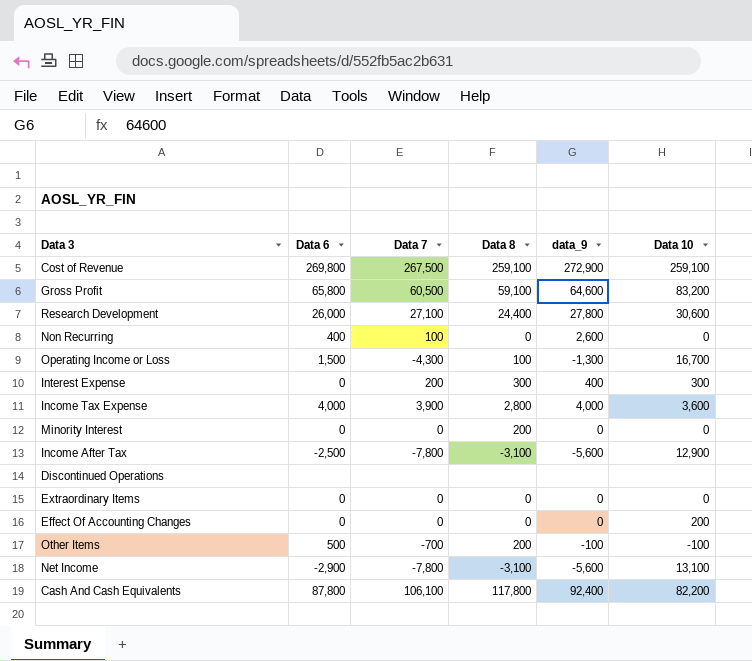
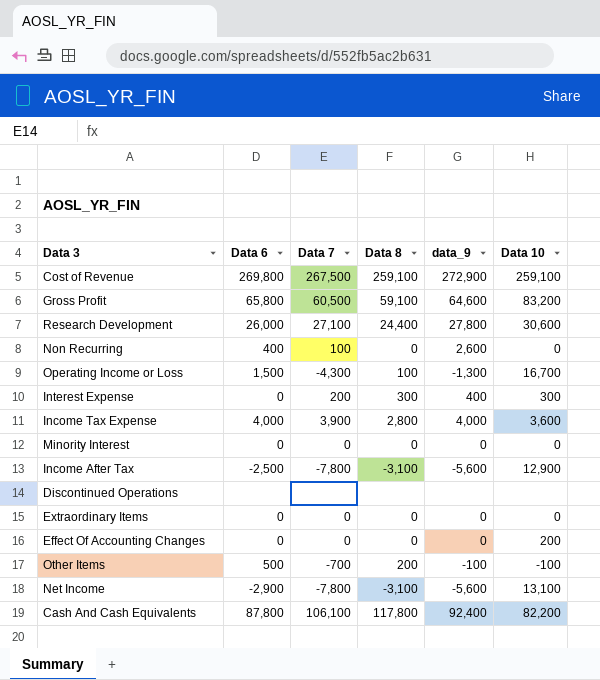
Minority Interest | Data 8: 200 -> 0

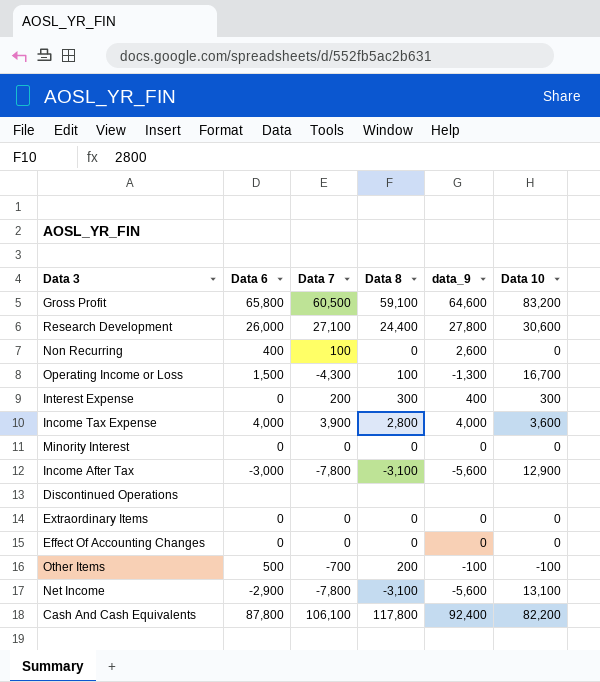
row Cost of Revenue: 269,800 | 267,500 | 259,100 | 272,900 | 259,100 -> none
Income After Tax | Data 6: -2,500 -> -3,000
Effect Of Accounting Changes | Data 10: 200 -> 0

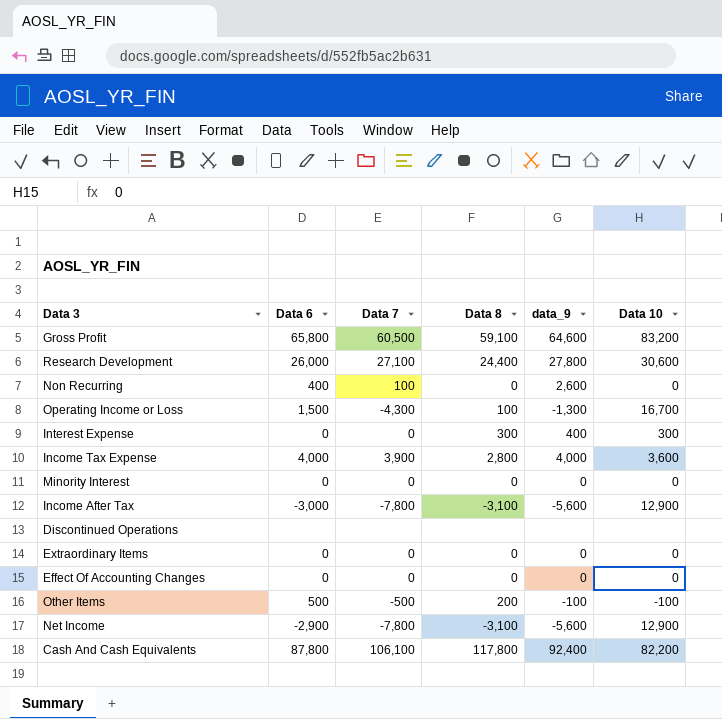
Interest Expense | Data 7: 200 -> 0
Other Items | Data 7: -700 -> -500
Net Income | Data 10: 13,100 -> 12,900

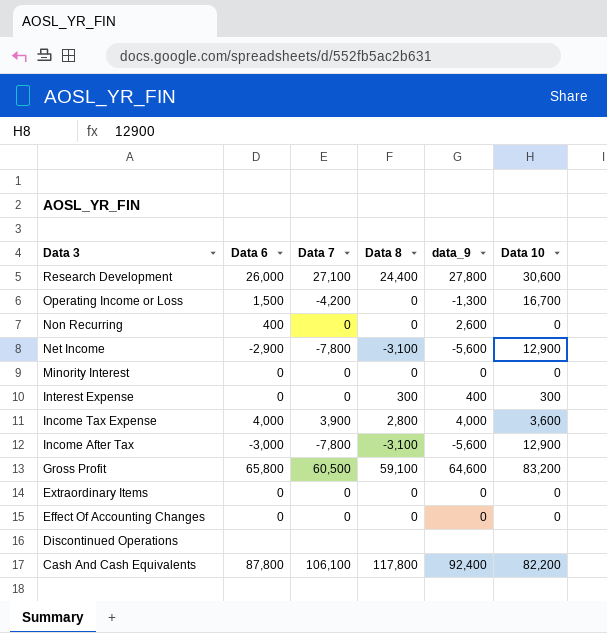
row order: none -> Data 3 descending
row Other Items: 500 | -500 | 200 | -100 | -100 -> none
Operating Income or Loss | Data 7: -4,300 -> -4,200
Operating Income or Loss | Data 8: 100 -> 0
Non Recurring | Data 7: 100 -> 0

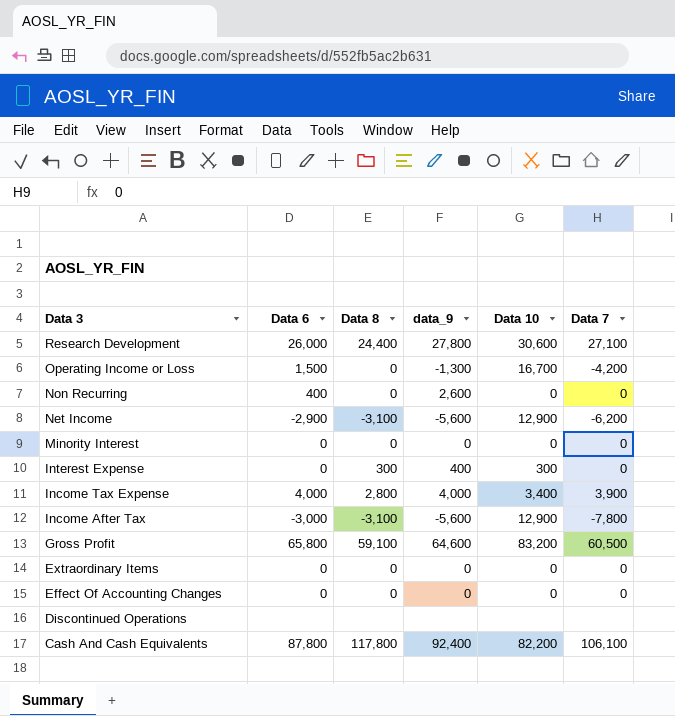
column Data 7 | position: 3 -> 6
Net Income | Data 7: -7,800 -> -6,200
Income Tax Expense | Data 10: 3,600 -> 3,400

